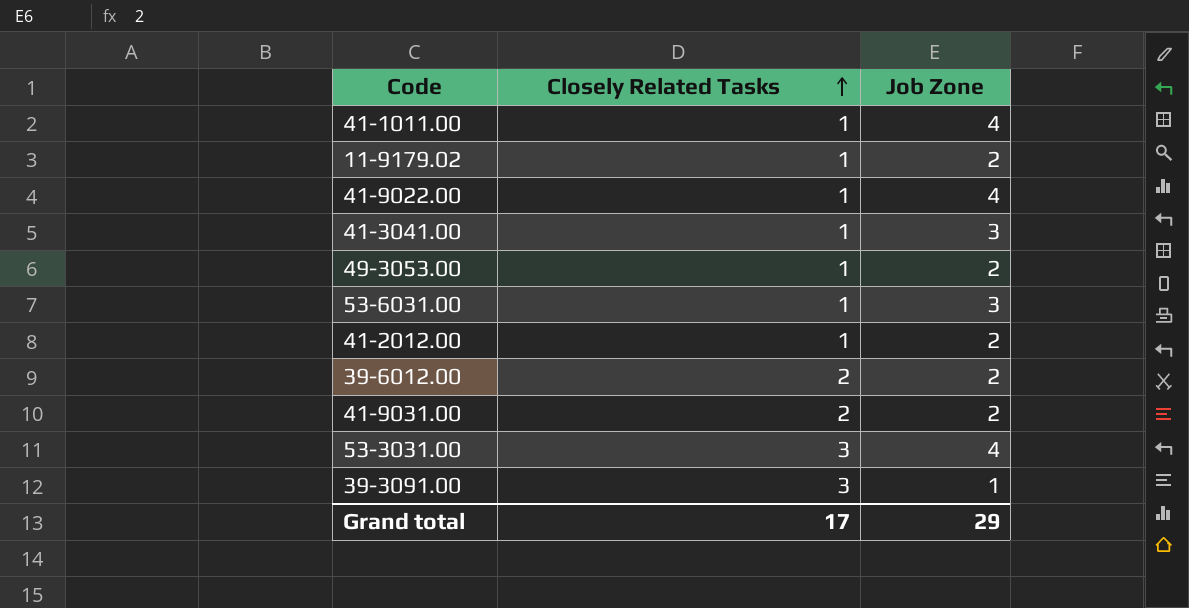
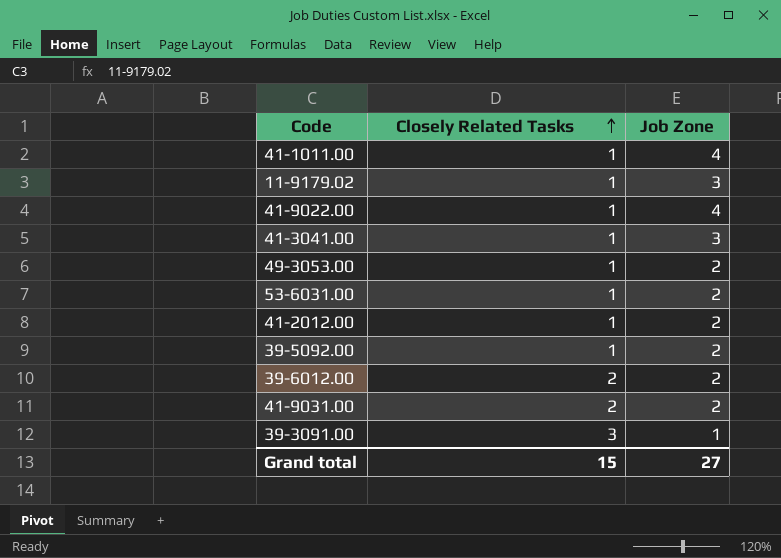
row 53-3031.00: 3 | 4 -> none
11-9179.02 | Job Zone: 2 -> 3
53-6031.00 | Job Zone: 3 -> 2
row 39-5092.00: none -> 1 | 2
Grand total | Closely Related Tasks: 17 -> 15
Grand total | Job Zone: 29 -> 27

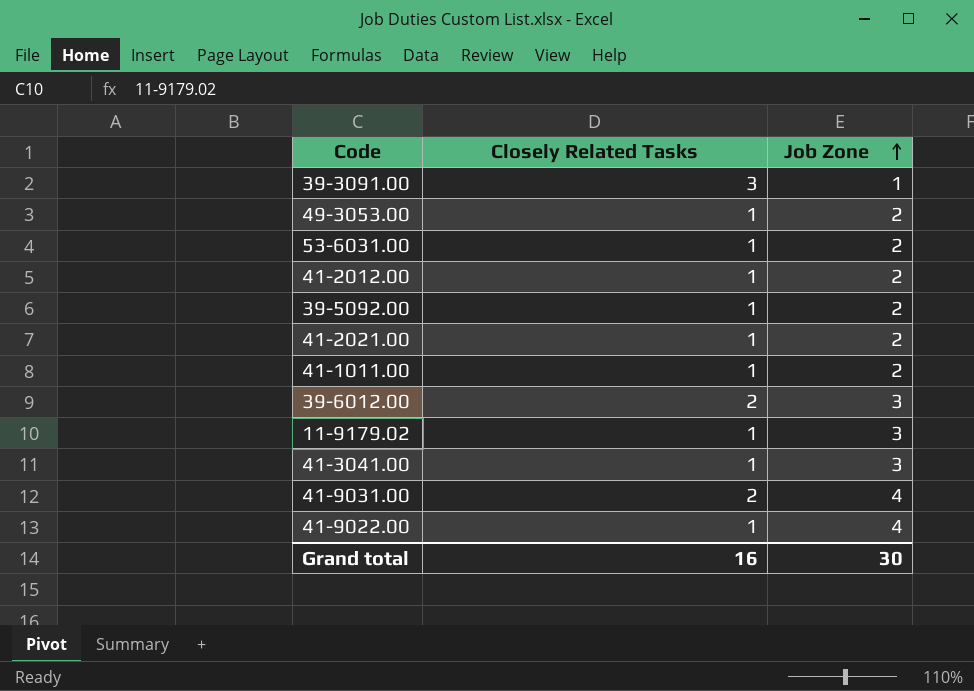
row order: Closely Related Tasks ascending -> Job Zone ascending
row 41-2021.00: none -> 1 | 2
41-1011.00 | Job Zone: 4 -> 2
39-6012.00 | Job Zone: 2 -> 3
41-9031.00 | Job Zone: 2 -> 4
Grand total | Closely Related Tasks: 15 -> 16
Grand total | Job Zone: 27 -> 30

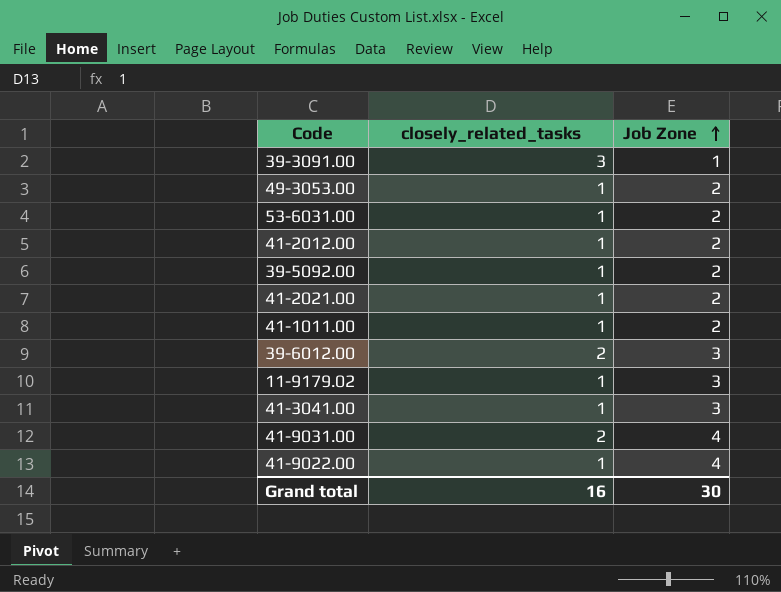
column name: Closely Related Tasks -> closely_related_tasks

